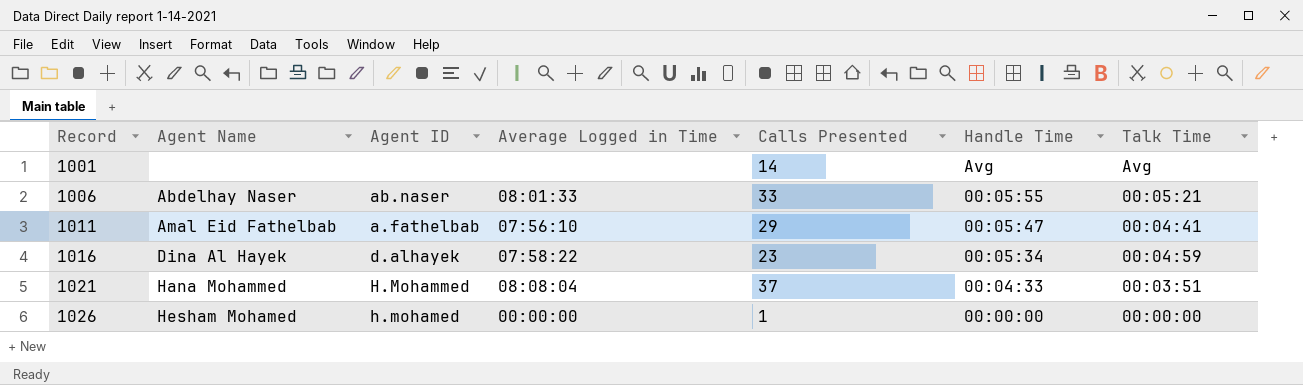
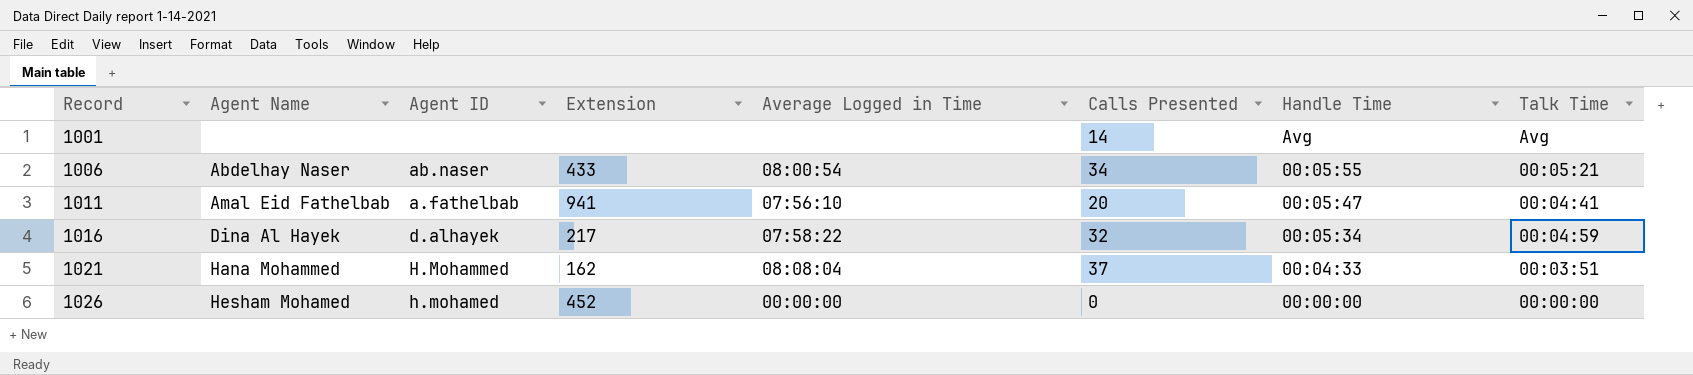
column Extension | position: none -> 4
1006 | Average Logged in Time: 08:01:33 -> 08:00:54
1006 | Calls Presented: 33 -> 34
1011 | Calls Presented: 29 -> 20
1016 | Calls Presented: 23 -> 32
1026 | Calls Presented: 1 -> 0

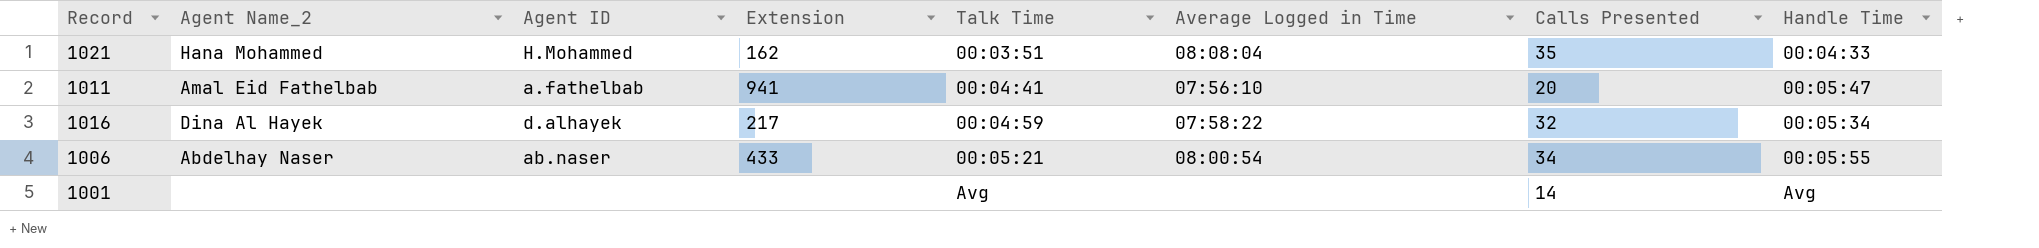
row order: Record ascending -> Talk Time ascending
column name: Agent Name -> Agent Name_2
column Talk Time | position: 8 -> 5
row 1026: Hesham Mohamed | h.mohamed | 452 | 00:00:00 | 0 | 00:00:00 | 00:00:00 -> none
1021 | Calls Presented: 37 -> 35

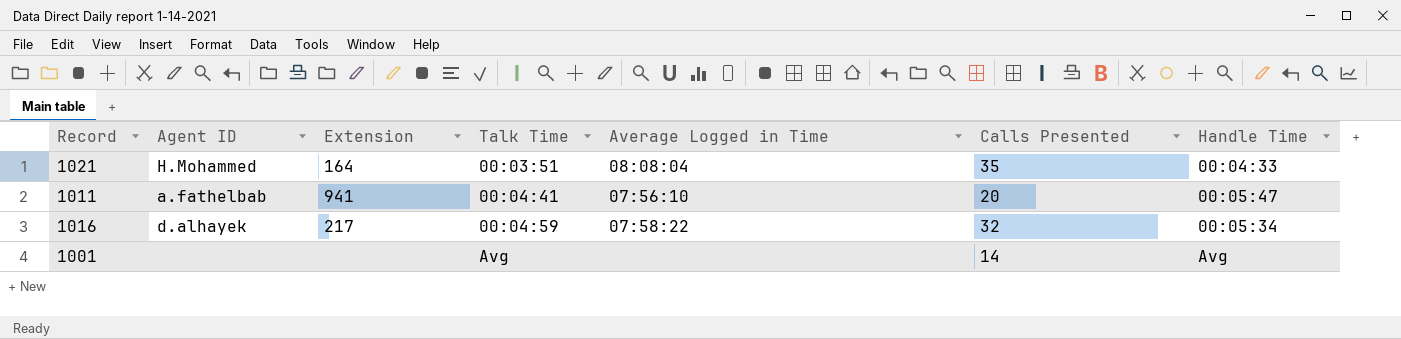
column Agent Name_2 | position: 2 -> none
row 1006: Abdelhay Naser | ab.naser | 433 | 00:05:21 | 08:00:54 | 34 | 00:05:55 -> none
1021 | Extension: 162 -> 164

